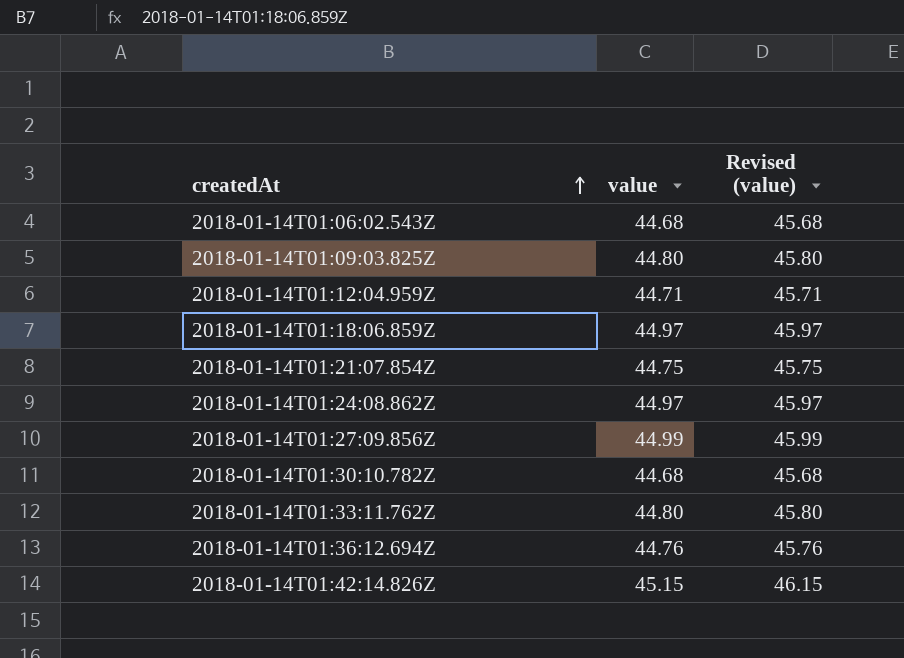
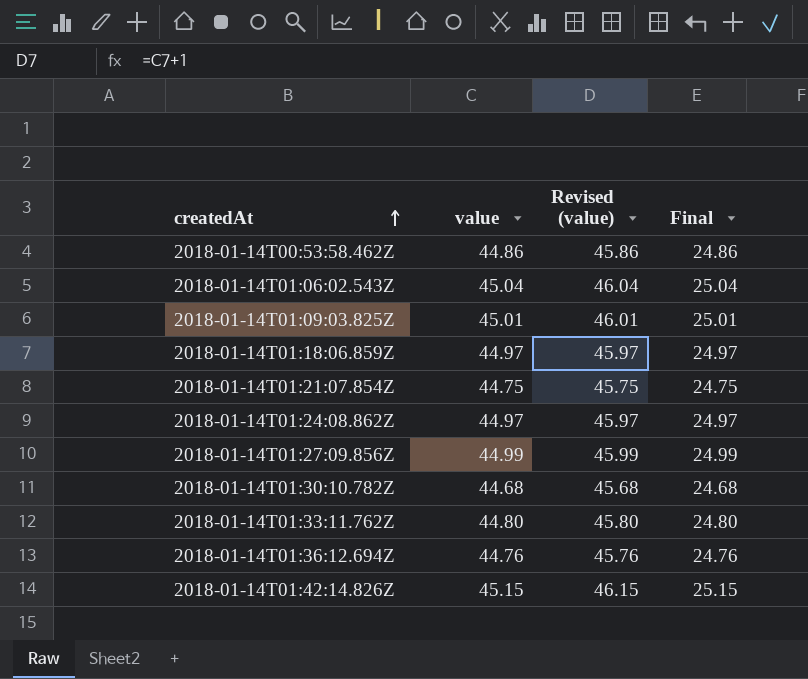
column Final | formula: none -> [value] - 20
row 2018-01-14T01:12:04.959Z: 44.71 | 45.71 -> none
row 2018-01-14T00:53:58.462Z: none -> 44.86 | 45.86 | 24.86
2018-01-14T01:06:02.543Z | value: 44.68 -> 45.04
2018-01-14T01:06:02.543Z | Revised (value): 45.68 -> 46.04
2018-01-14T01:09:03.825Z | value: 44.80 -> 45.01
2018-01-14T01:09:03.825Z | Revised (value): 45.80 -> 46.01

